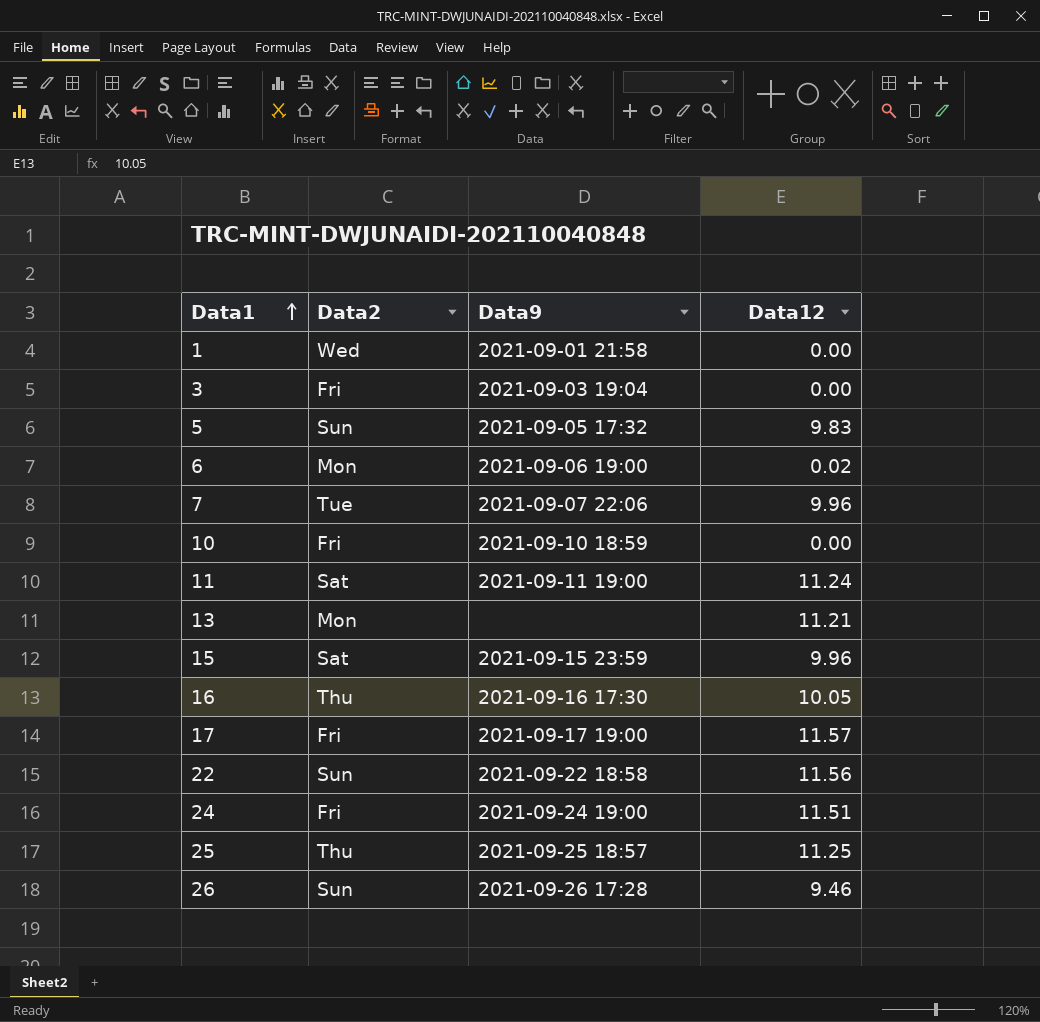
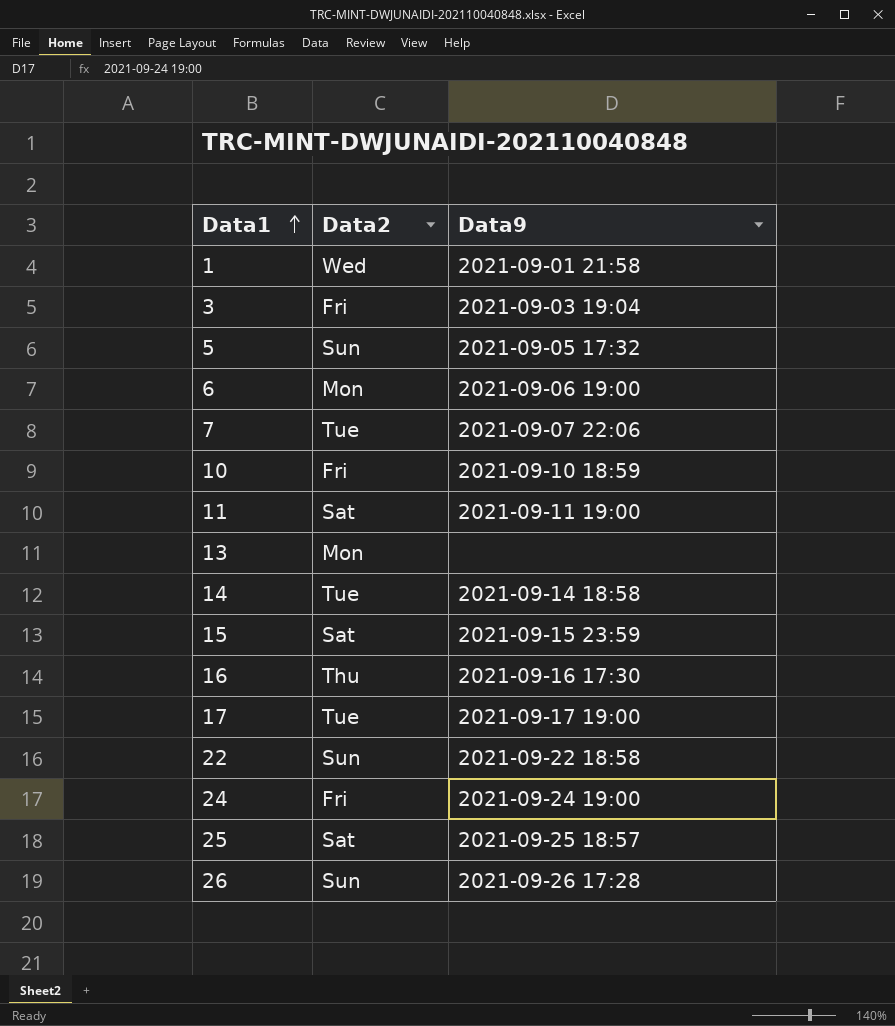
column Data12 | position: 4 -> none
row 14: none -> Tue | 2021-09-14 18:58
17 | Data2: Fri -> Tue
25 | Data2: Thu -> Sat

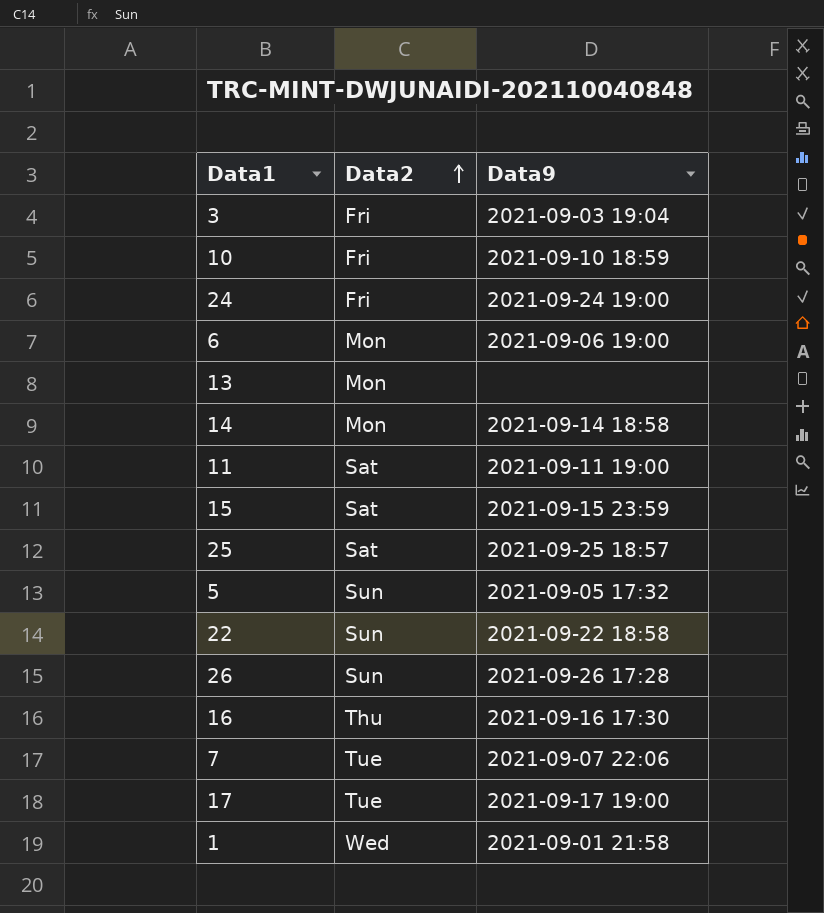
row order: Data1 ascending -> Data2 ascending
14 | Data2: Tue -> Mon

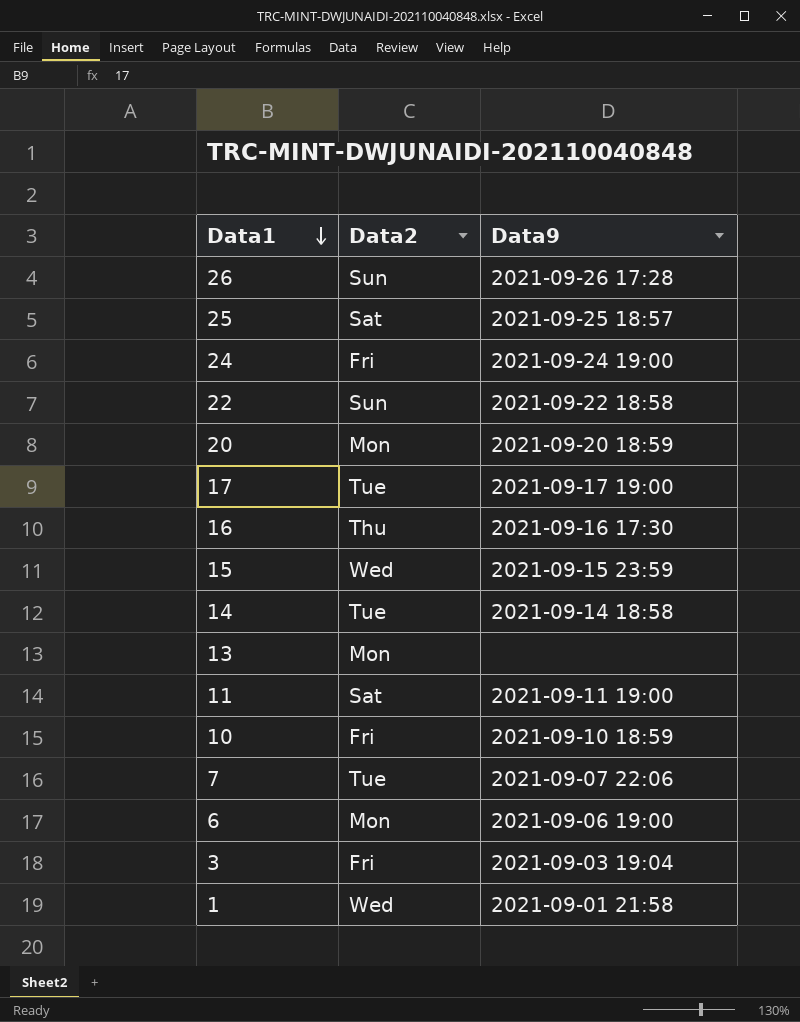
row order: Data2 ascending -> Data1 descending
row 5: Sun | 2021-09-05 17:32 -> none
row 20: none -> Mon | 2021-09-20 18:59
15 | Data2: Sat -> Wed
14 | Data2: Mon -> Tue

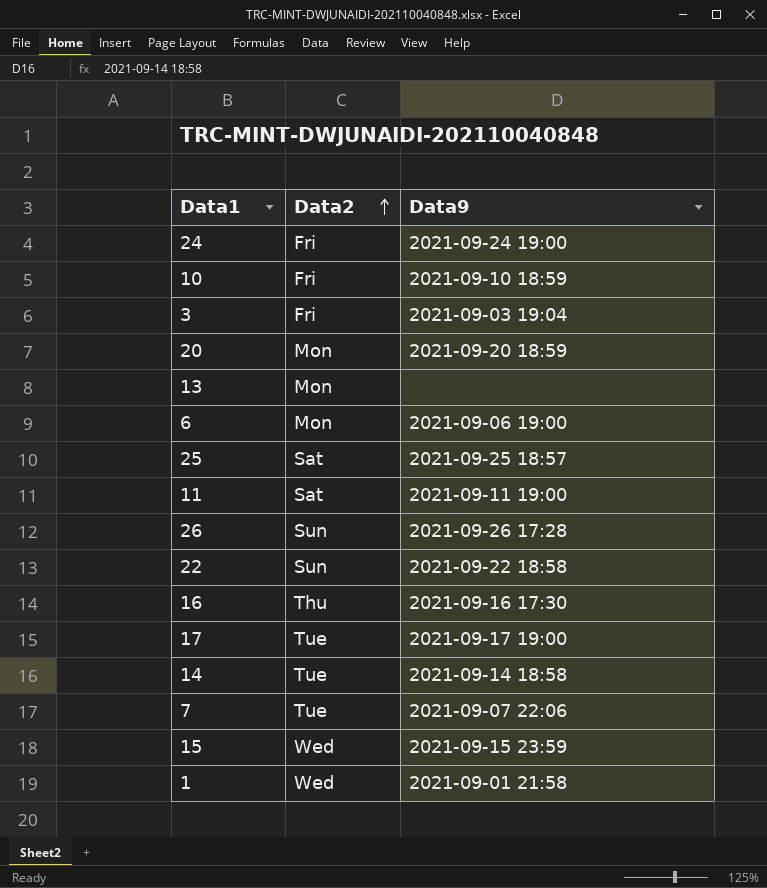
row order: Data1 descending -> Data2 ascending

